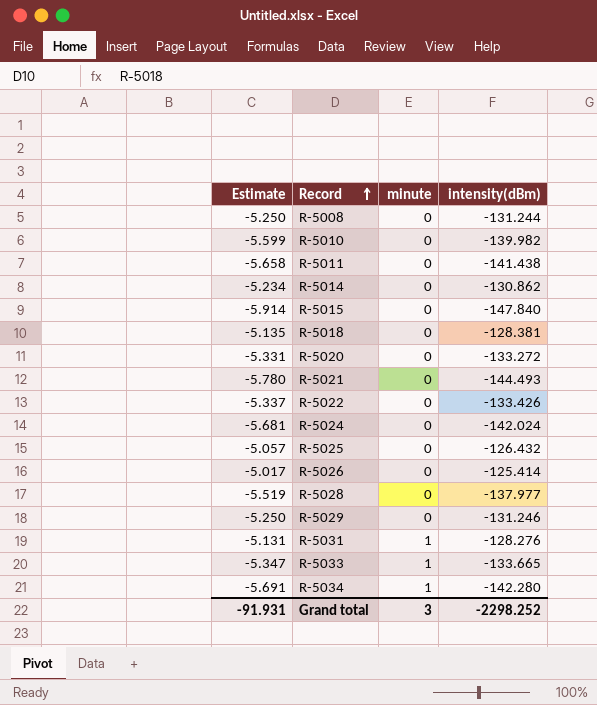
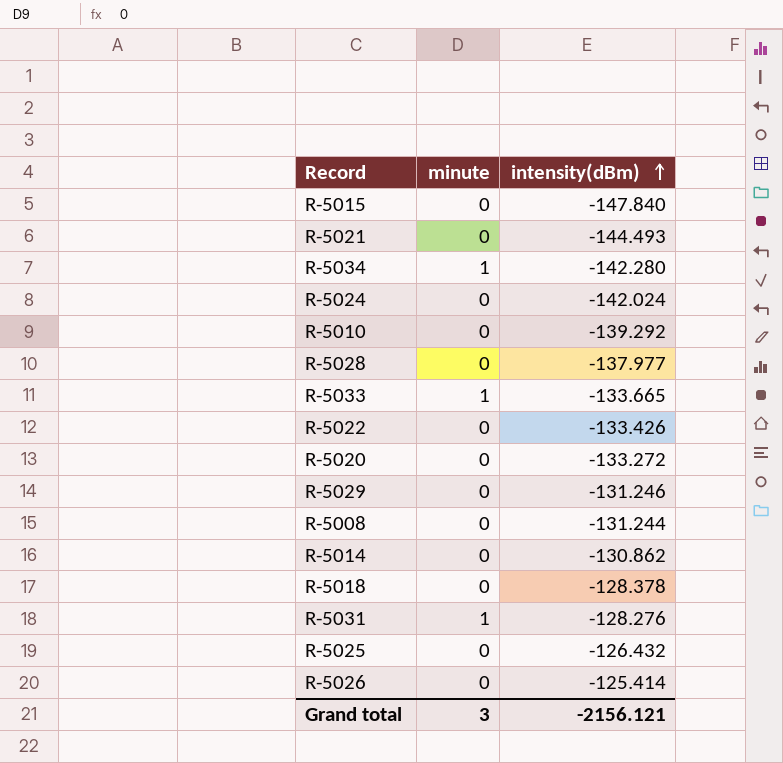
row order: Record ascending -> intensity(dBm) ascending
column Estimate | formula: [intensity(dBm)] * 0.04 -> none
row R-5011: -5.658 | 0 | -141.438 -> none
R-5010 | intensity(dBm): -139.982 -> -139.292
R-5018 | intensity(dBm): -128.381 -> -128.378
Grand total | intensity(dBm): -2298.252 -> -2156.121

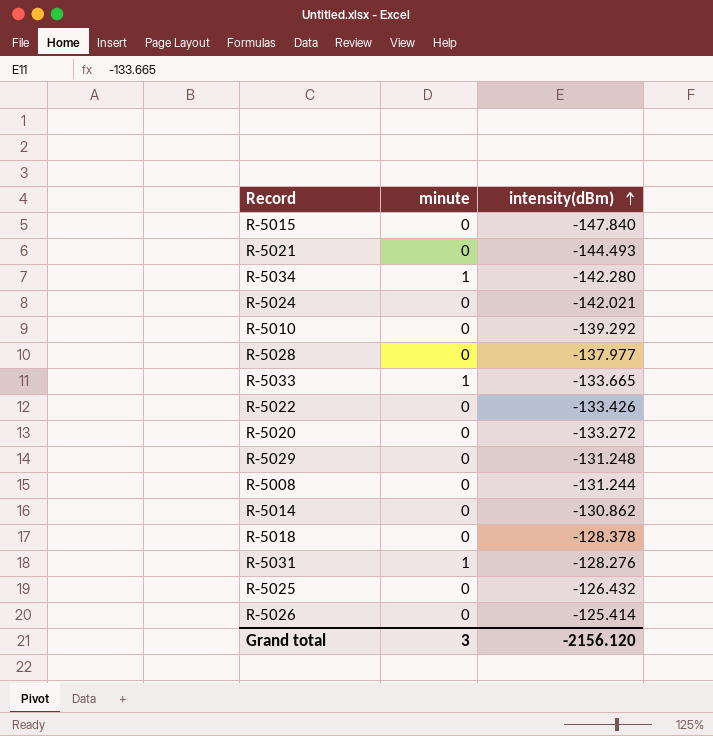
R-5024 | intensity(dBm): -142.024 -> -142.021
R-5029 | intensity(dBm): -131.246 -> -131.248
Grand total | intensity(dBm): -2156.121 -> -2156.120

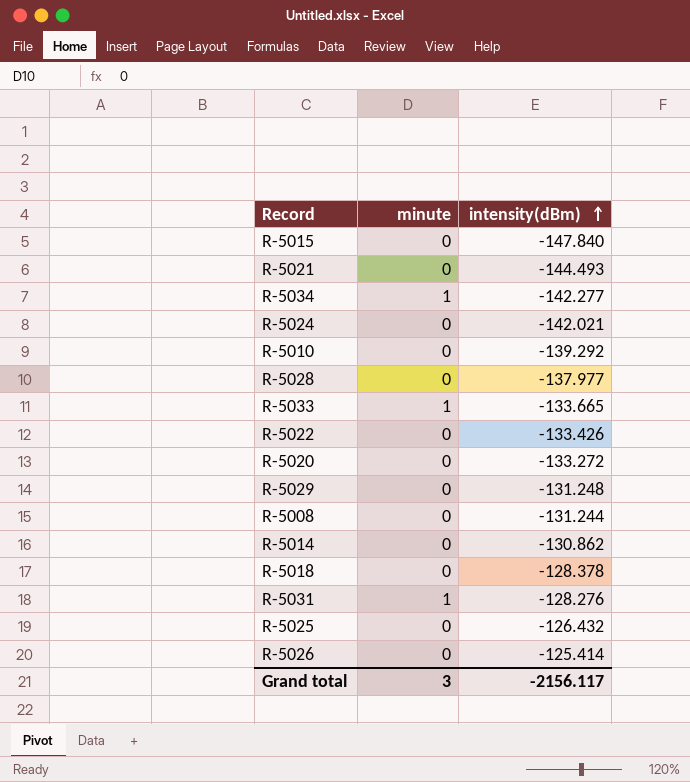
R-5034 | intensity(dBm): -142.280 -> -142.277
Grand total | intensity(dBm): -2156.120 -> -2156.117

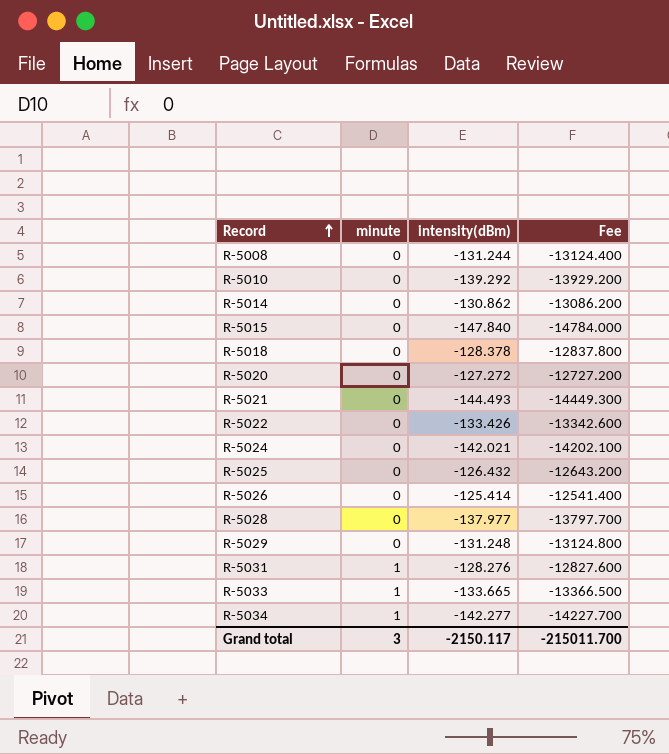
row order: intensity(dBm) ascending -> Record ascending
column Fee | formula: none -> [intensity(dBm)] * 100
R-5020 | intensity(dBm): -133.272 -> -127.272
Grand total | intensity(dBm): -2156.117 -> -2150.117

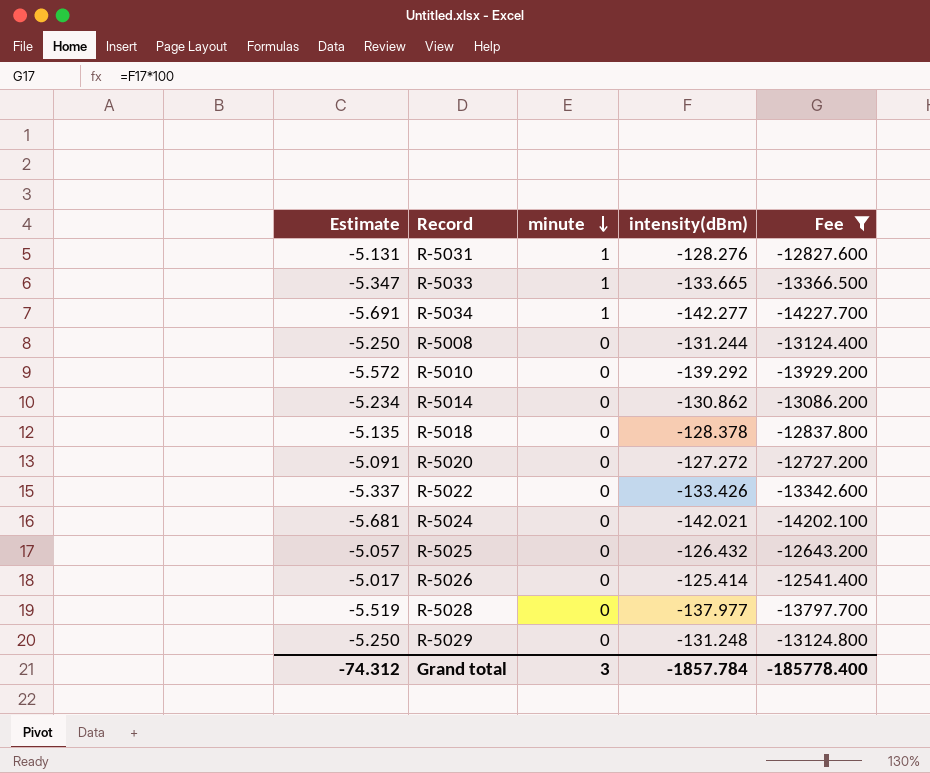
filter: none -> Fee >= -14227.700
row order: Record ascending -> minute descending
column Estimate | formula: none -> [intensity(dBm)] * 0.04
Grand total | intensity(dBm): -2150.117 -> -1857.784
Grand total | Fee: -215011.700 -> -185778.400

